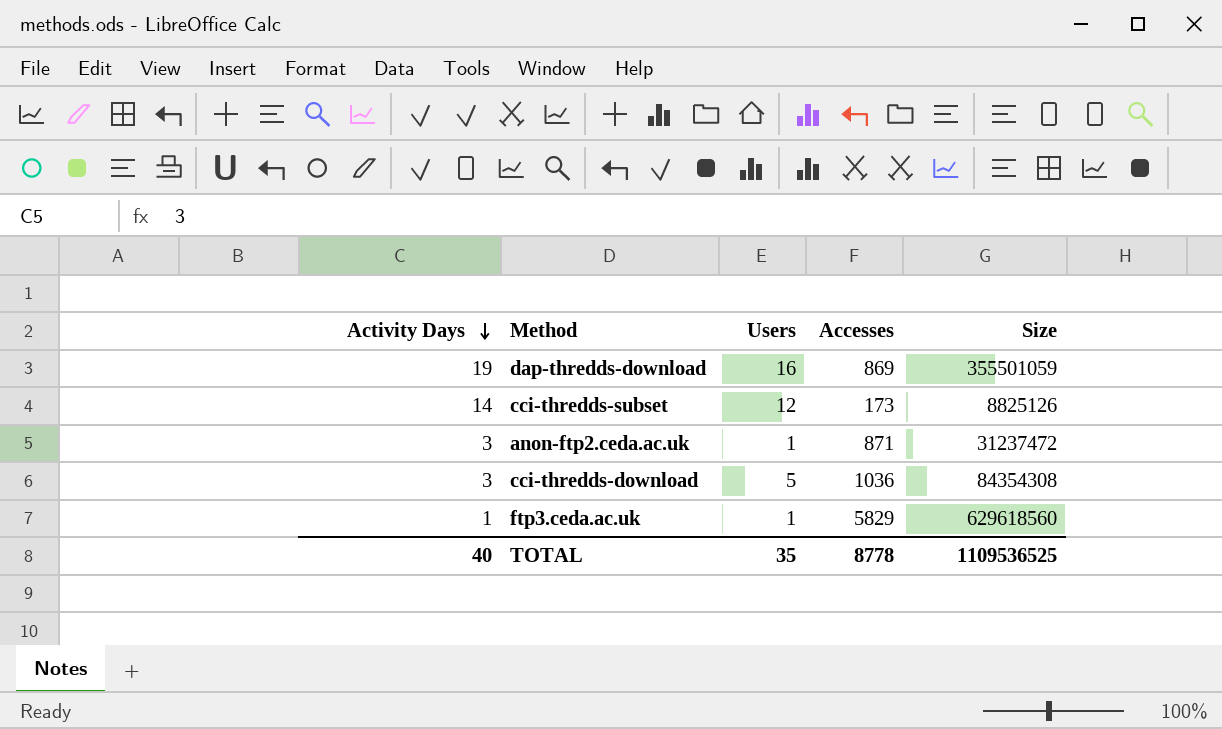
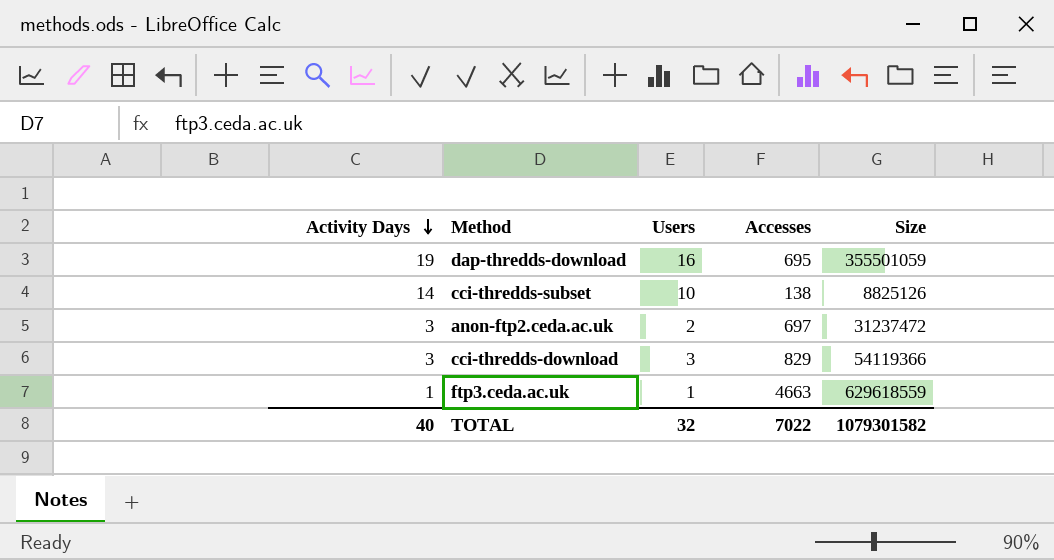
dap-thredds-download | Accesses: 869 -> 695
cci-thredds-subset | Users: 12 -> 10
cci-thredds-subset | Accesses: 173 -> 138
anon-ftp2.ceda.ac.uk | Users: 1 -> 2
anon-ftp2.ceda.ac.uk | Accesses: 871 -> 697
cci-thredds-download | Users: 5 -> 3
cci-thredds-download | Accesses: 1036 -> 829
cci-thredds-download | Size: 84354308 -> 54119366
ftp3.ceda.ac.uk | Accesses: 5829 -> 4663
ftp3.ceda.ac.uk | Size: 629618560 -> 629618559
TOTAL | Users: 35 -> 32
TOTAL | Accesses: 8778 -> 7022
TOTAL | Size: 1109536525 -> 1079301582

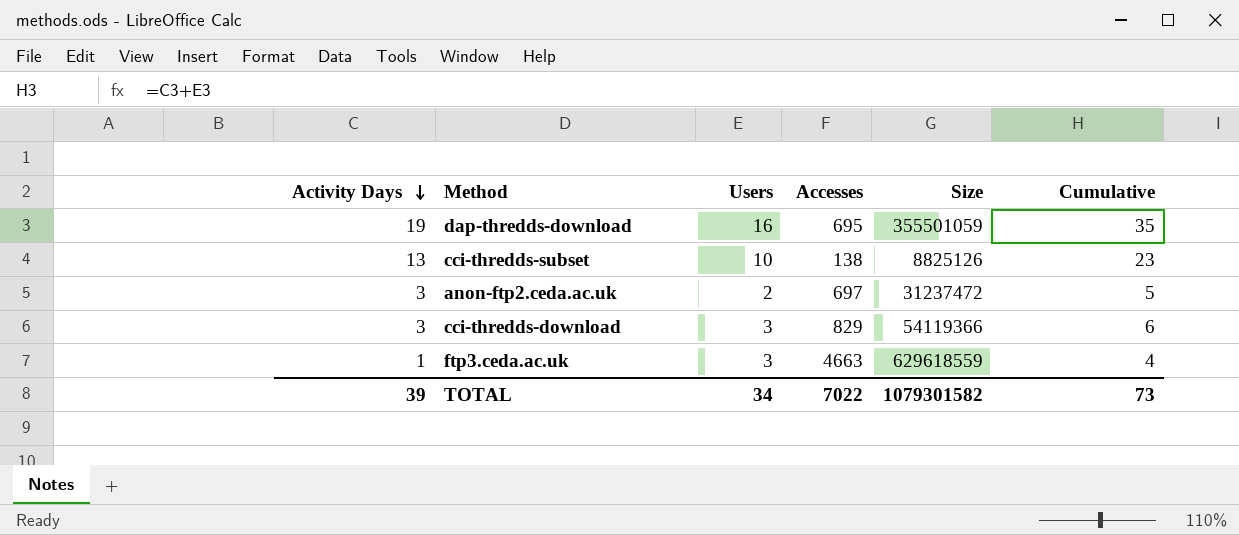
column Cumulative | formula: none -> [Activity Days] + [Users]
cci-thredds-subset | Activity Days: 14 -> 13
ftp3.ceda.ac.uk | Users: 1 -> 3
TOTAL | Activity Days: 40 -> 39
TOTAL | Users: 32 -> 34

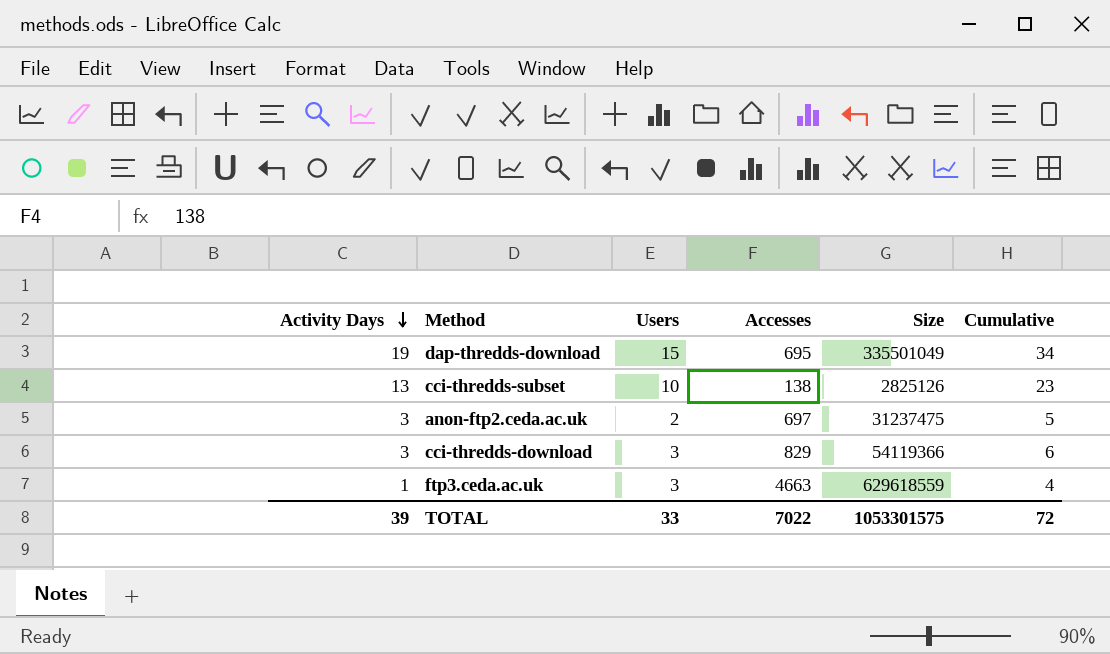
dap-thredds-download | Users: 16 -> 15
dap-thredds-download | Size: 355501059 -> 335501049
dap-thredds-download | Cumulative: 35 -> 34
cci-thredds-subset | Size: 8825126 -> 2825126
anon-ftp2.ceda.ac.uk | Size: 31237472 -> 31237475
TOTAL | Users: 34 -> 33
TOTAL | Size: 1079301582 -> 1053301575
TOTAL | Cumulative: 73 -> 72

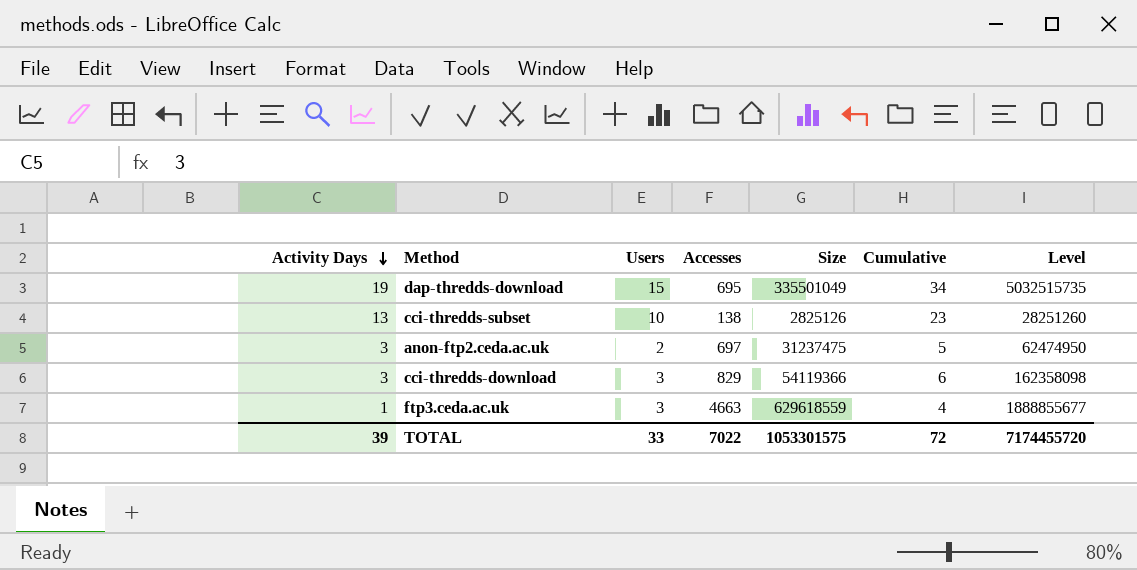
column Level | formula: none -> [Users] * [Size]

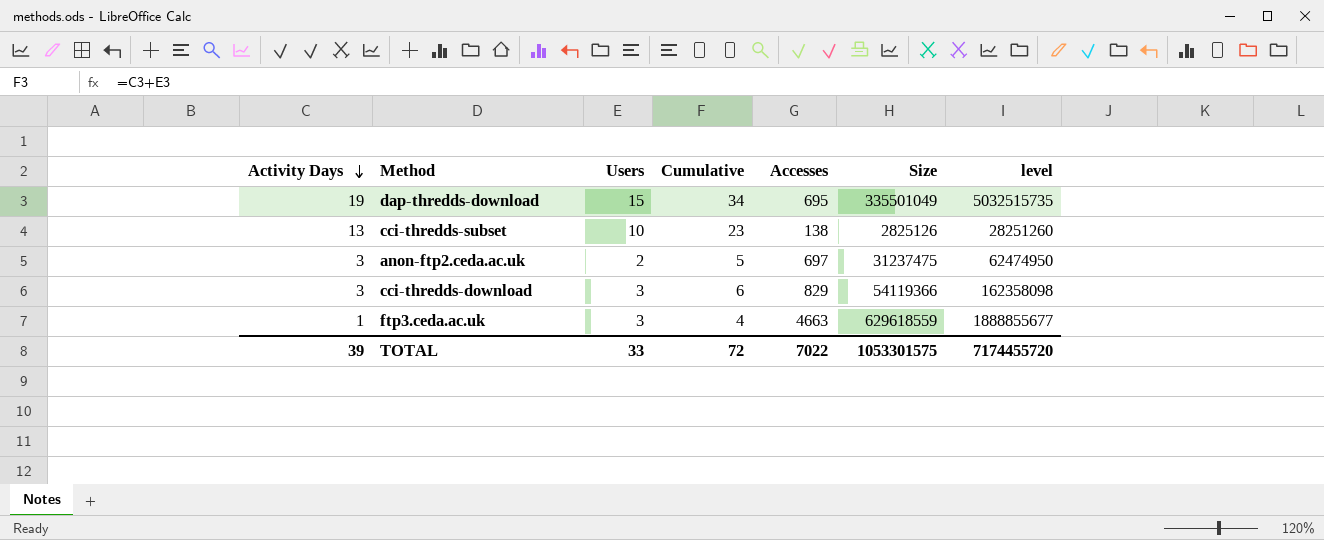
column Cumulative | position: 6 -> 4
column name: Level -> level

